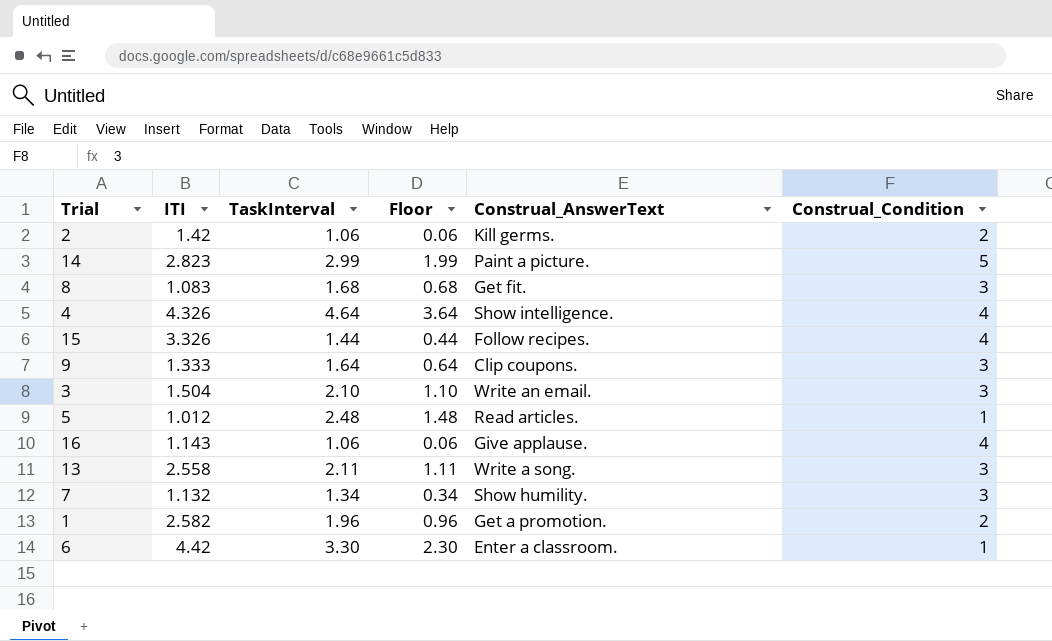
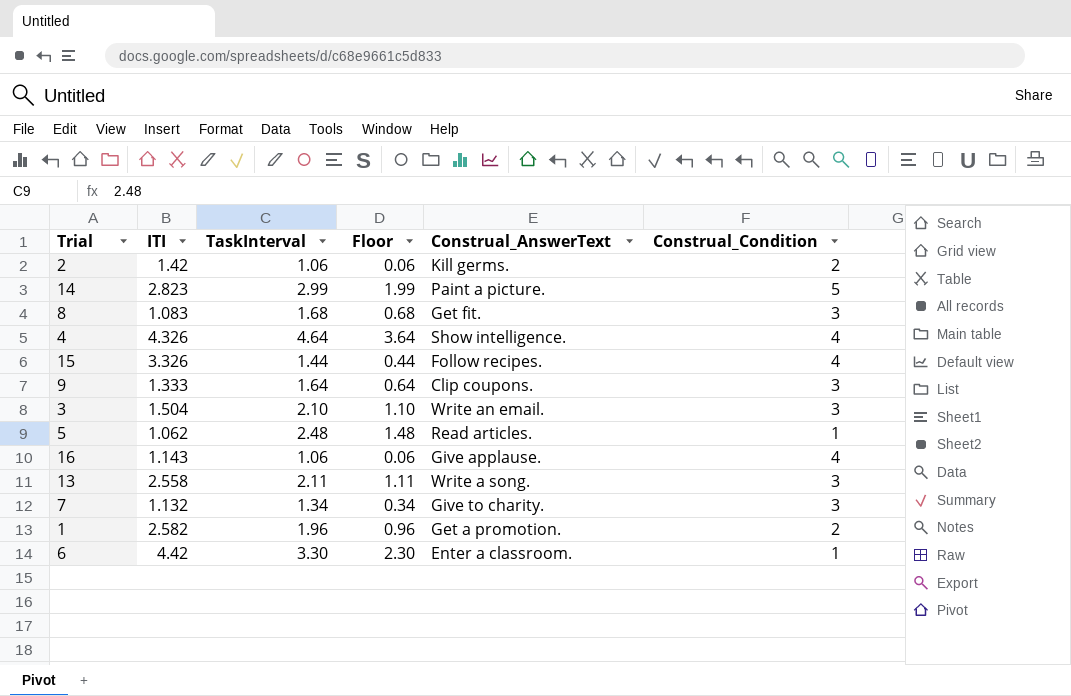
5 | ITI: 1.012 -> 1.062
7 | Construal_AnswerText: Show humility. -> Give to charity.

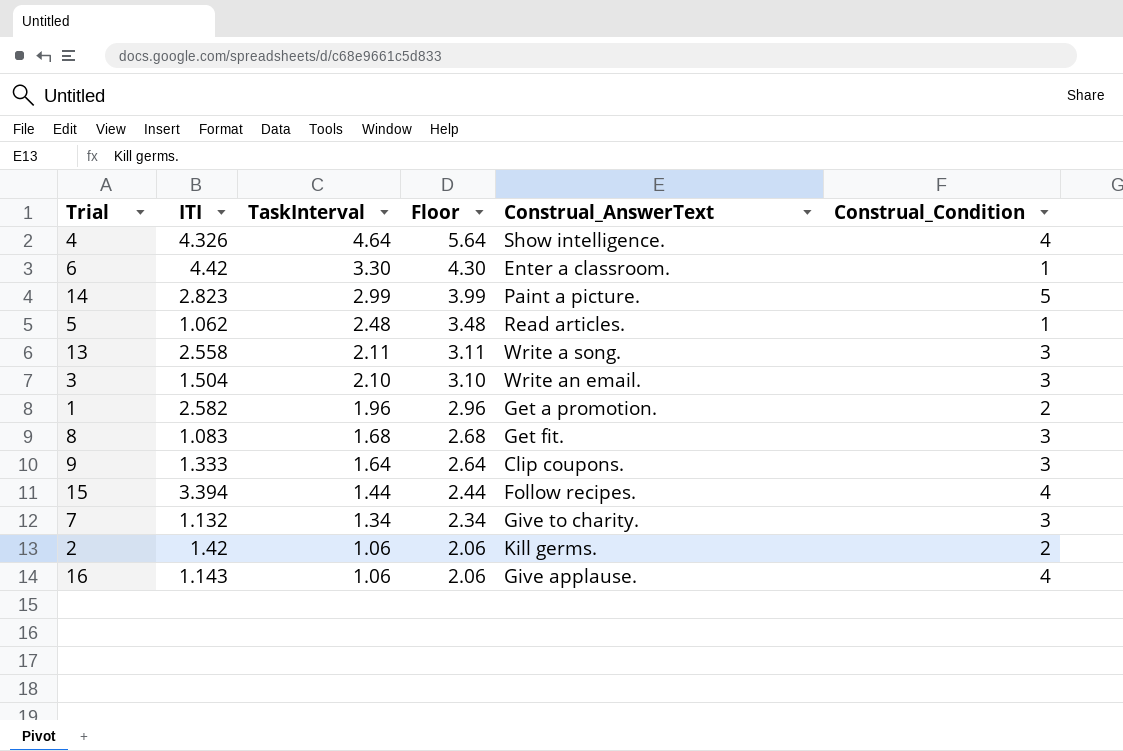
row order: none -> TaskInterval descending
column Floor | formula: [TaskInterval] - 1 -> [TaskInterval] + 1
15 | ITI: 3.326 -> 3.394

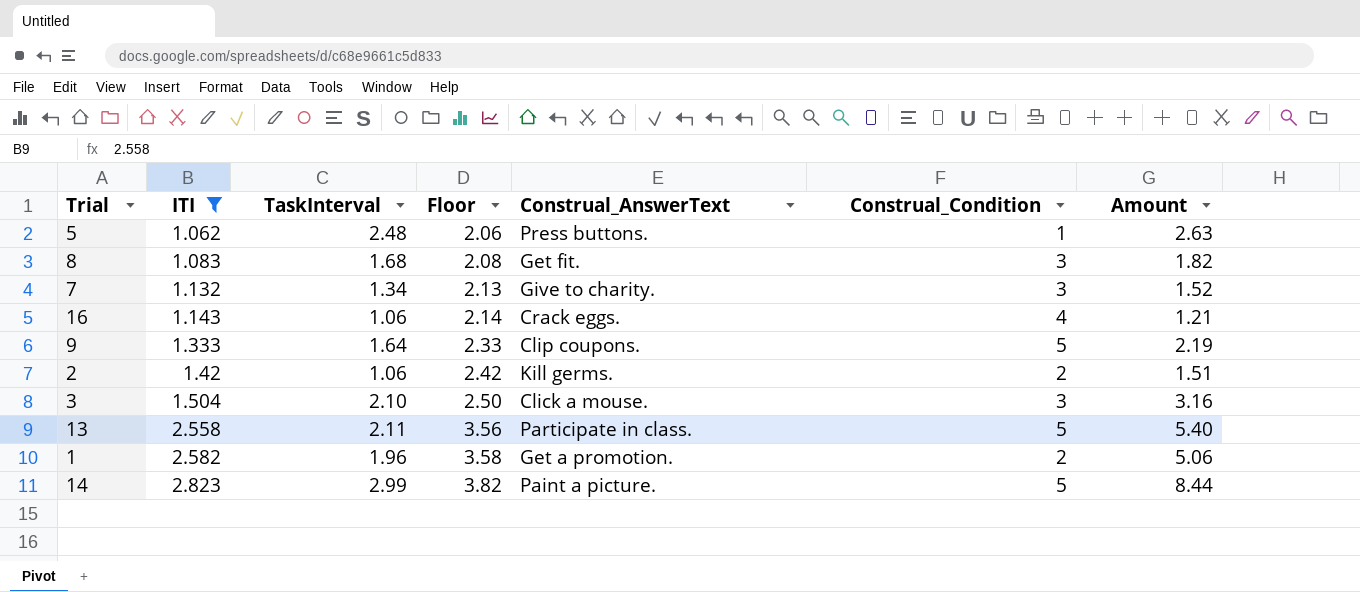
filter: none -> ITI <= 2.823
row order: TaskInterval descending -> ITI ascending
column Floor | formula: [TaskInterval] + 1 -> [ITI] + 1
column Amount | formula: none -> [ITI] * [TaskInterval]
5 | Construal_AnswerText: Read articles. -> Press buttons.
16 | Construal_AnswerText: Give applause. -> Crack eggs.
9 | Construal_Condition: 3 -> 5
3 | Construal_AnswerText: Write an email. -> Click a mouse.
13 | Construal_AnswerText: Write a song. -> Participate in class.
13 | Construal_Condition: 3 -> 5

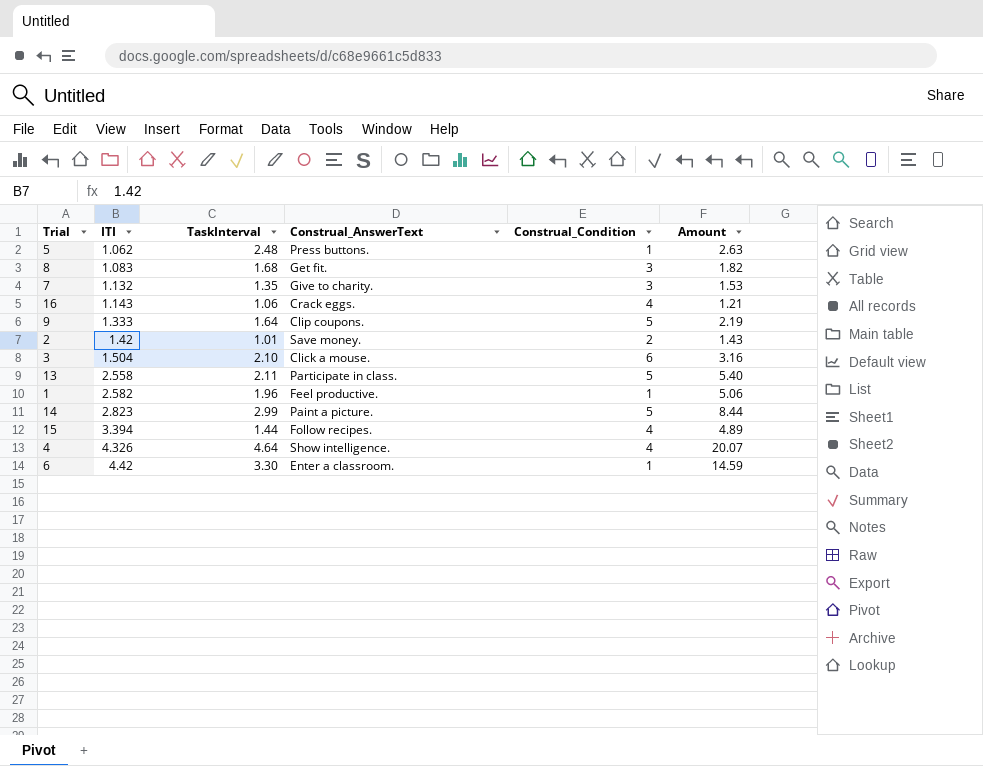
filter: ITI <= 2.823 -> none
column Floor | formula: [ITI] + 1 -> none
7 | TaskInterval: 1.34 -> 1.35
7 | Amount: 1.52 -> 1.53
2 | TaskInterval: 1.06 -> 1.01
2 | Construal_AnswerText: Kill germs. -> Save money.
2 | Amount: 1.51 -> 1.43
3 | Construal_Condition: 3 -> 6
1 | Construal_AnswerText: Get a promotion. -> Feel productive.
1 | Construal_Condition: 2 -> 1

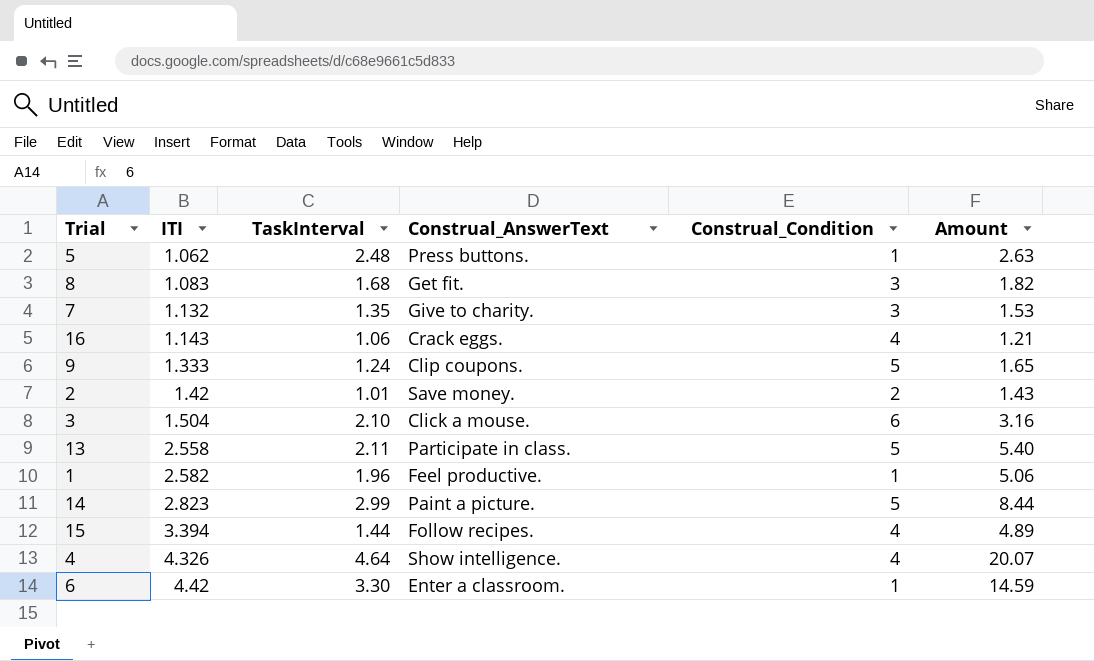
9 | TaskInterval: 1.64 -> 1.24
9 | Amount: 2.19 -> 1.65

